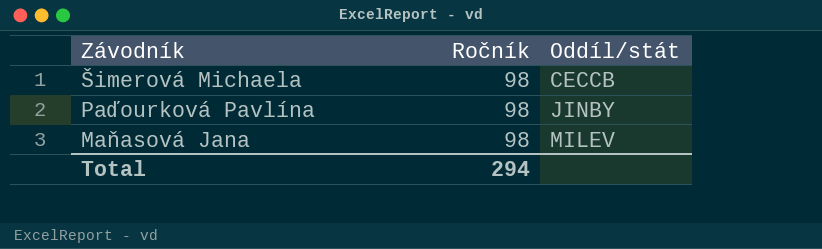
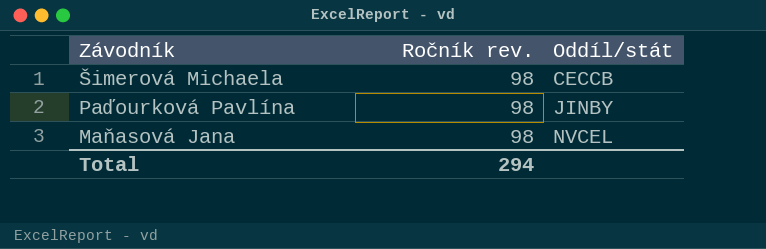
column name: Ročník -> Ročník rev.
Maňasová Jana | Oddíl/stát: MILEV -> NVCEL

